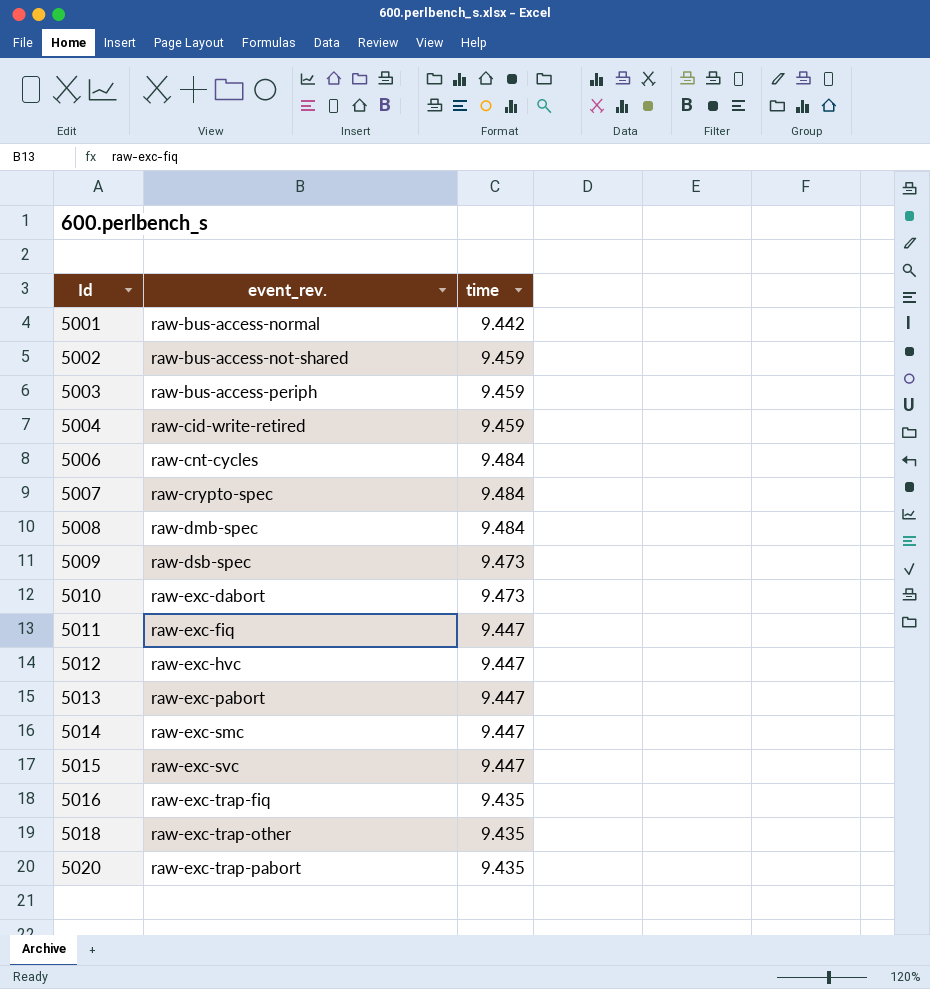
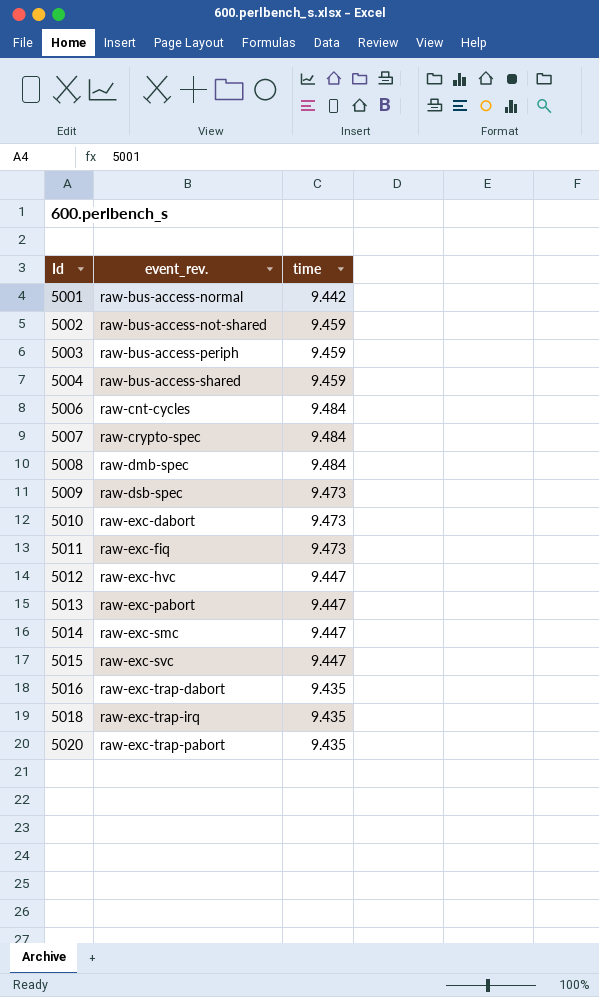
5004 | event_rev.: raw-cid-write-retired -> raw-bus-access-shared
5011 | time: 9.447 -> 9.473
5016 | event_rev.: raw-exc-trap-fiq -> raw-exc-trap-dabort
5018 | event_rev.: raw-exc-trap-other -> raw-exc-trap-irq

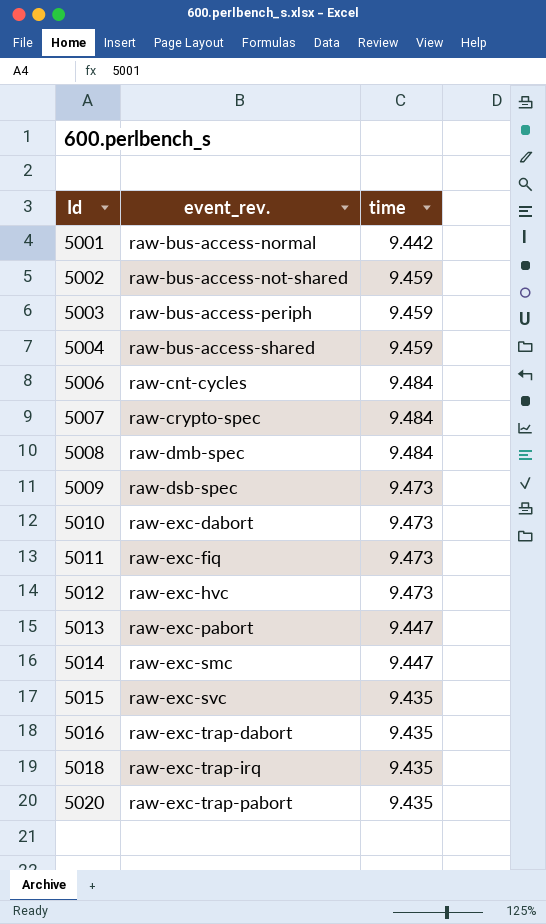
5012 | time: 9.447 -> 9.473
5015 | time: 9.447 -> 9.435

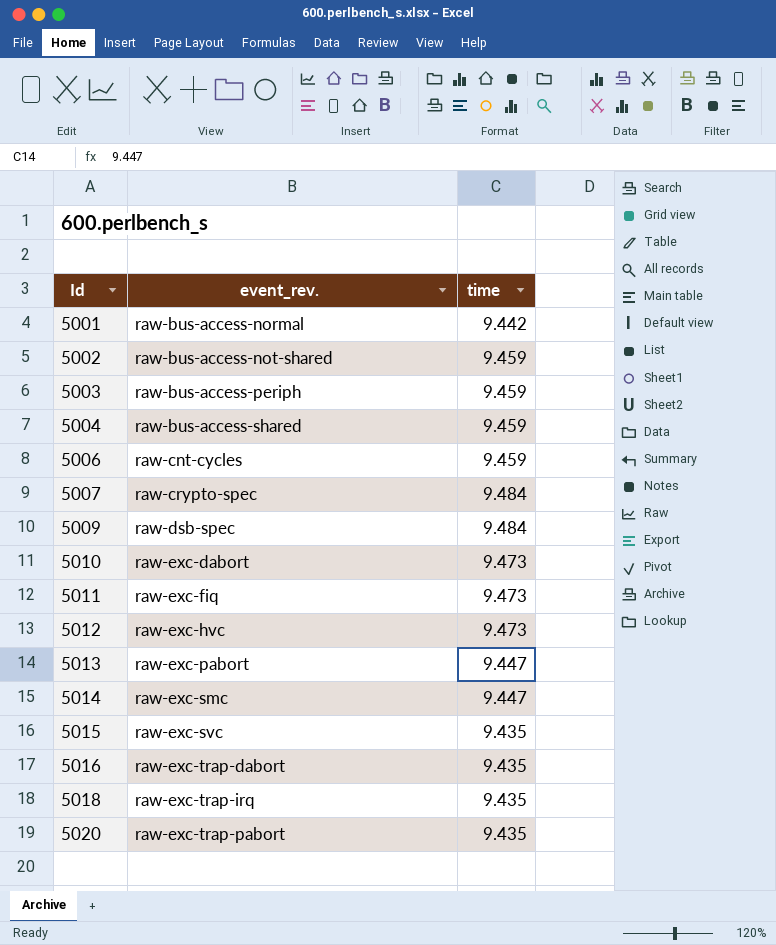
row 5008: raw-dmb-spec | 9.484 -> none
5006 | time: 9.484 -> 9.459
5009 | time: 9.473 -> 9.484

